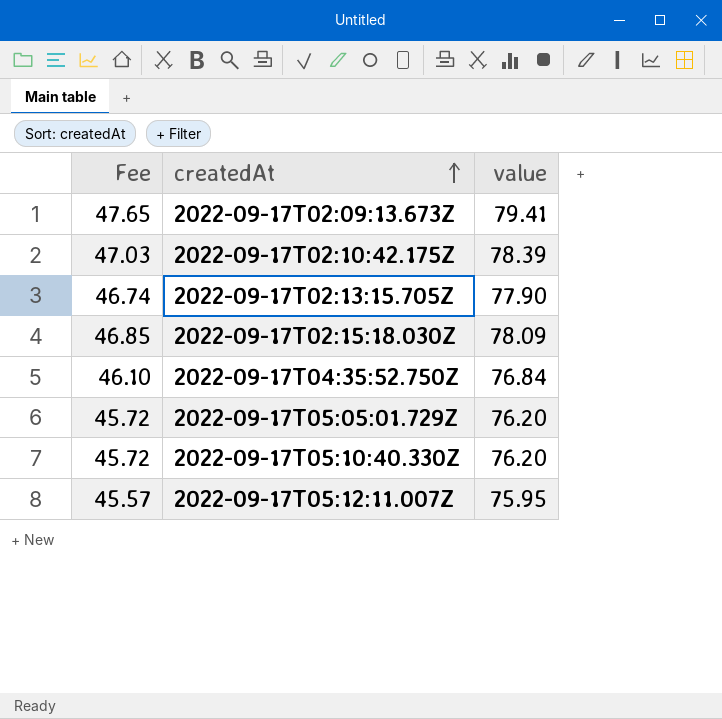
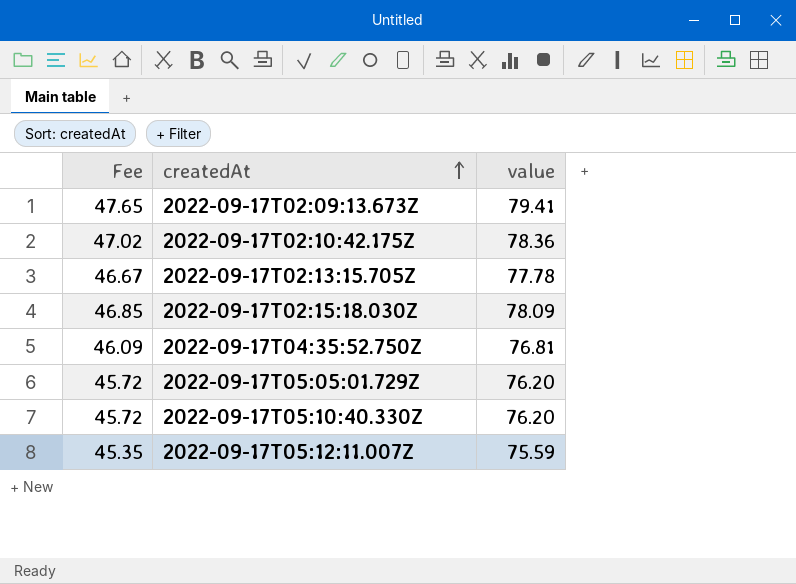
2022-09-17T02:10:42.175Z | Fee: 47.03 -> 47.02
2022-09-17T02:10:42.175Z | value: 78.39 -> 78.36
2022-09-17T02:13:15.705Z | Fee: 46.74 -> 46.67
2022-09-17T02:13:15.705Z | value: 77.90 -> 77.78
2022-09-17T04:35:52.750Z | Fee: 46.10 -> 46.09
2022-09-17T04:35:52.750Z | value: 76.84 -> 76.81
2022-09-17T05:12:11.007Z | Fee: 45.57 -> 45.35
2022-09-17T05:12:11.007Z | value: 75.95 -> 75.59

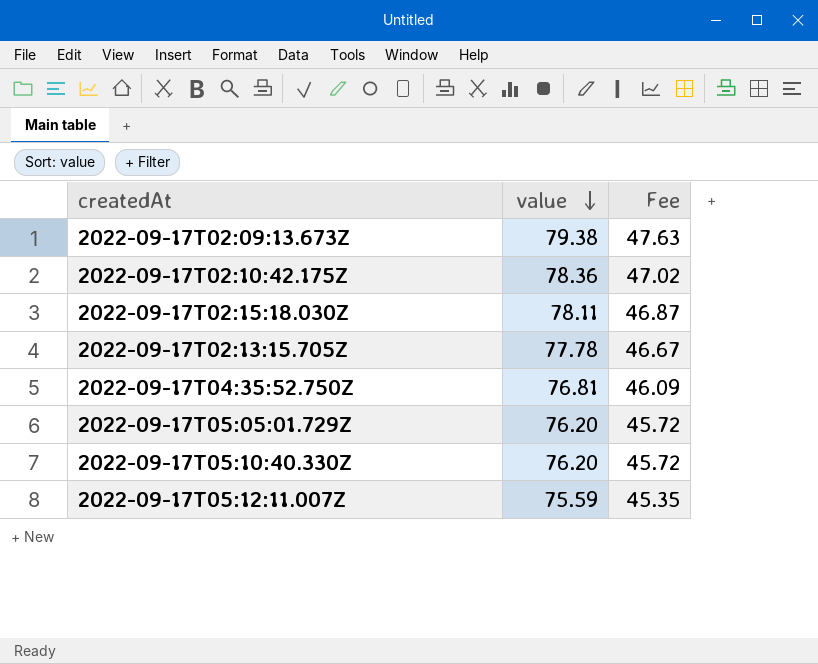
row order: createdAt ascending -> value descending
column Fee | position: 1 -> 3
2022-09-17T02:09:13.673Z | value: 79.41 -> 79.38
2022-09-17T02:09:13.673Z | Fee: 47.65 -> 47.63
2022-09-17T02:15:18.030Z | value: 78.09 -> 78.11
2022-09-17T02:15:18.030Z | Fee: 46.85 -> 46.87

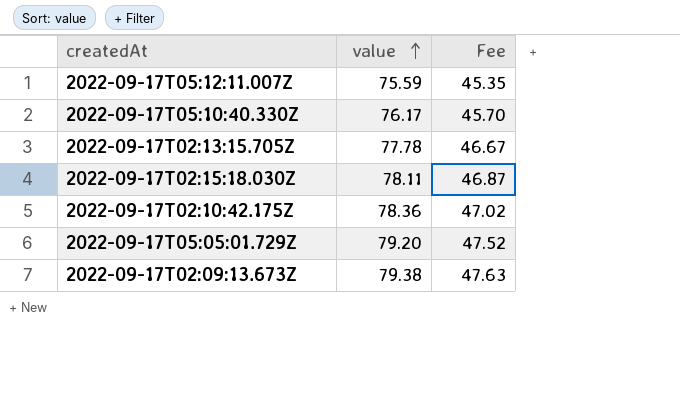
row order: value descending -> value ascending
row 2022-09-17T04:35:52.750Z: 76.81 | 46.09 -> none
2022-09-17T05:10:40.330Z | value: 76.20 -> 76.17
2022-09-17T05:10:40.330Z | Fee: 45.72 -> 45.70
2022-09-17T05:05:01.729Z | value: 76.20 -> 79.20
2022-09-17T05:05:01.729Z | Fee: 45.72 -> 47.52

